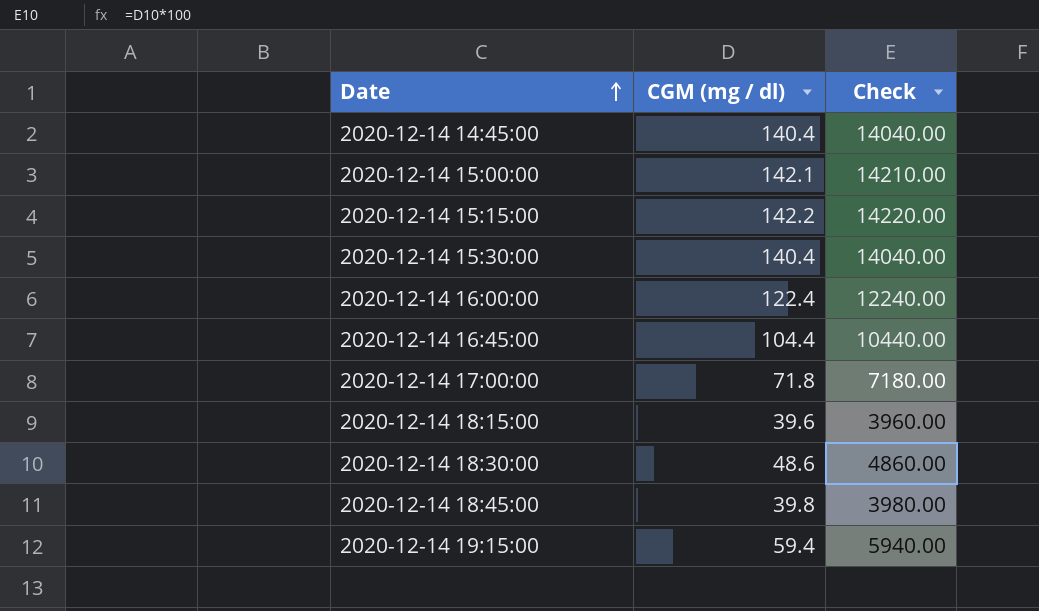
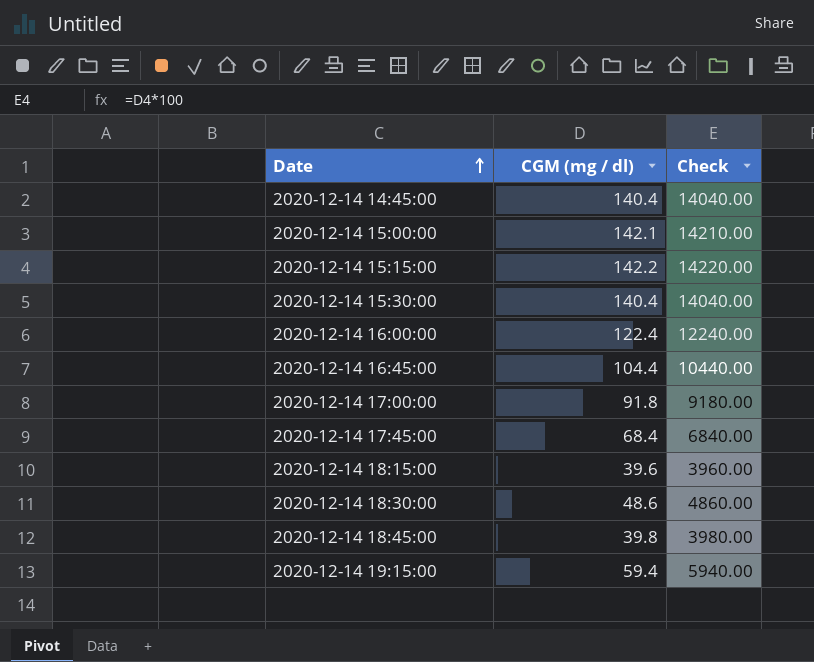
2020-12-14 17:00:00 | CGM (mg / dl): 71.8 -> 91.8
2020-12-14 17:00:00 | Check: 7180.00 -> 9180.00
row 2020-12-14 17:45:00: none -> 68.4 | 6840.00

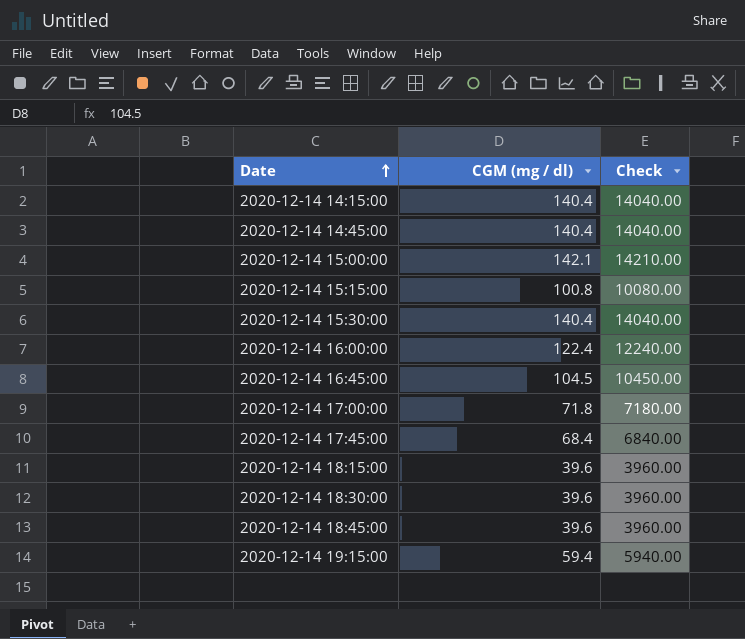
row 2020-12-14 14:15:00: none -> 140.4 | 14040.00
2020-12-14 15:15:00 | CGM (mg / dl): 142.2 -> 100.8
2020-12-14 15:15:00 | Check: 14220.00 -> 10080.00
2020-12-14 16:45:00 | CGM (mg / dl): 104.4 -> 104.5
2020-12-14 16:45:00 | Check: 10440.00 -> 10450.00
2020-12-14 17:00:00 | CGM (mg / dl): 91.8 -> 71.8
2020-12-14 17:00:00 | Check: 9180.00 -> 7180.00
2020-12-14 18:30:00 | CGM (mg / dl): 48.6 -> 39.6
2020-12-14 18:30:00 | Check: 4860.00 -> 3960.00
2020-12-14 18:45:00 | CGM (mg / dl): 39.8 -> 39.6
2020-12-14 18:45:00 | Check: 3980.00 -> 3960.00

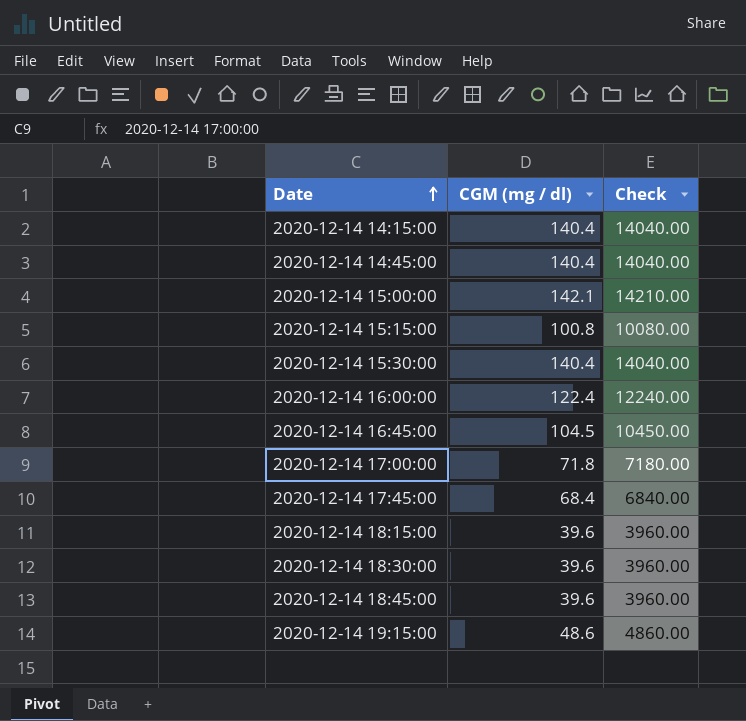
2020-12-14 19:15:00 | CGM (mg / dl): 59.4 -> 48.6
2020-12-14 19:15:00 | Check: 5940.00 -> 4860.00

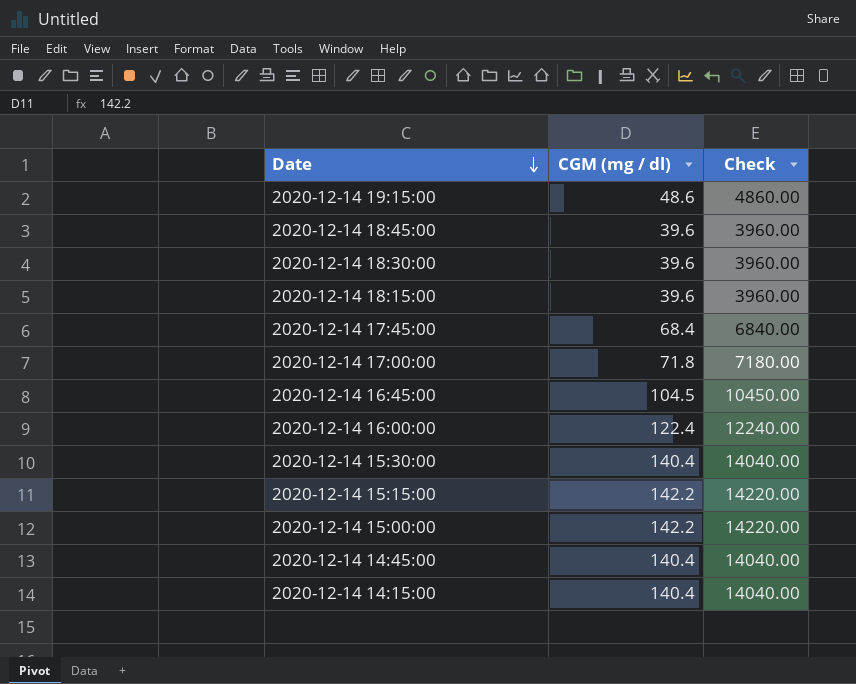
row order: Date ascending -> Date descending
2020-12-14 15:15:00 | CGM (mg / dl): 100.8 -> 142.2
2020-12-14 15:15:00 | Check: 10080.00 -> 14220.00
2020-12-14 15:00:00 | CGM (mg / dl): 142.1 -> 142.2
2020-12-14 15:00:00 | Check: 14210.00 -> 14220.00

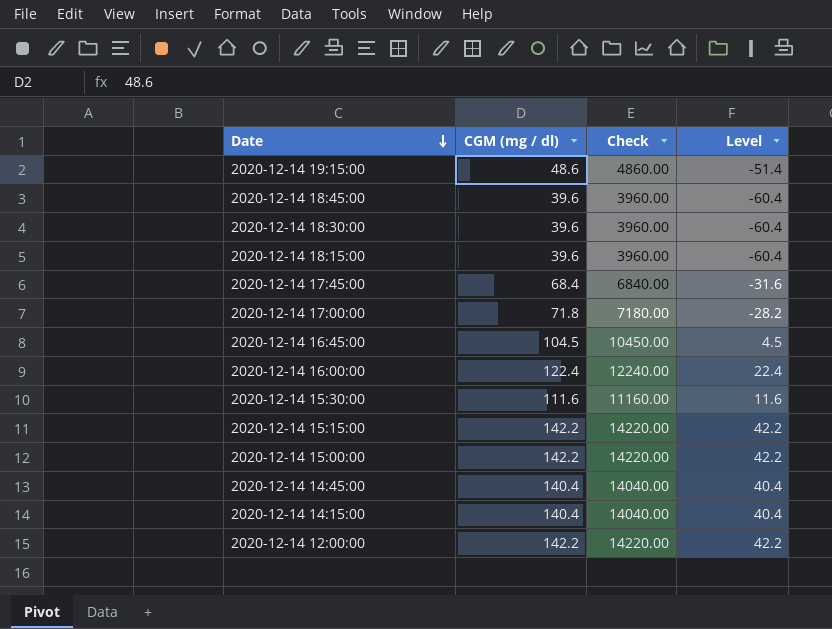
column Level | formula: none -> [CGM (mg / dl)] - 100
2020-12-14 15:30:00 | CGM (mg / dl): 140.4 -> 111.6
2020-12-14 15:30:00 | Check: 14040.00 -> 11160.00
row 2020-12-14 12:00:00: none -> 142.2 | 14220.00 | 42.2

